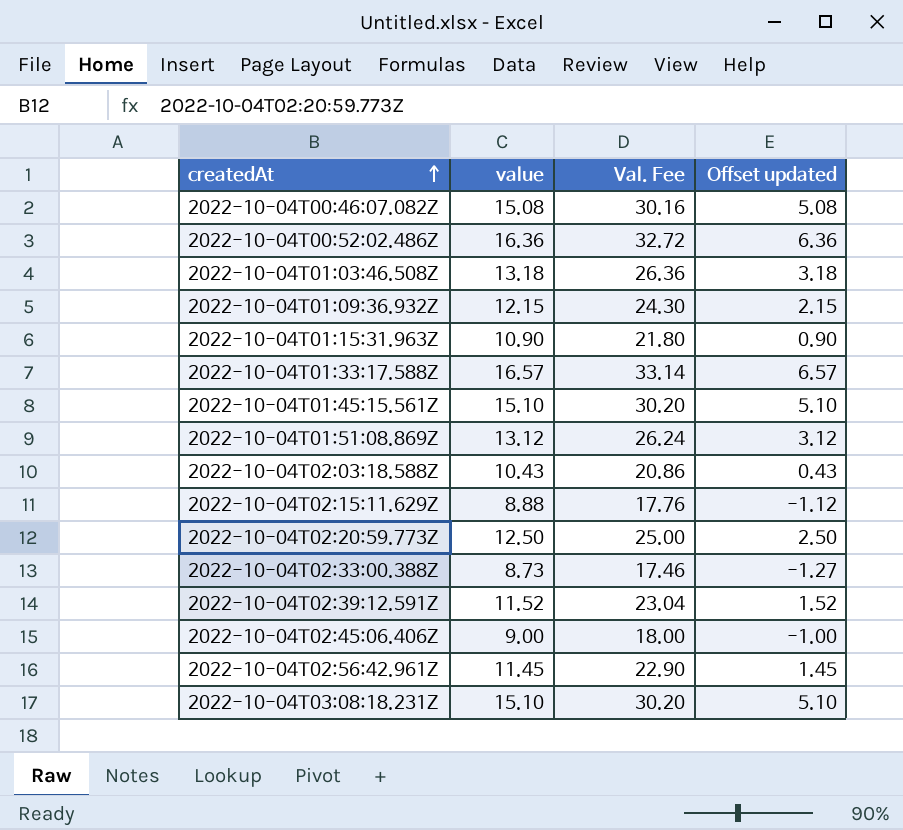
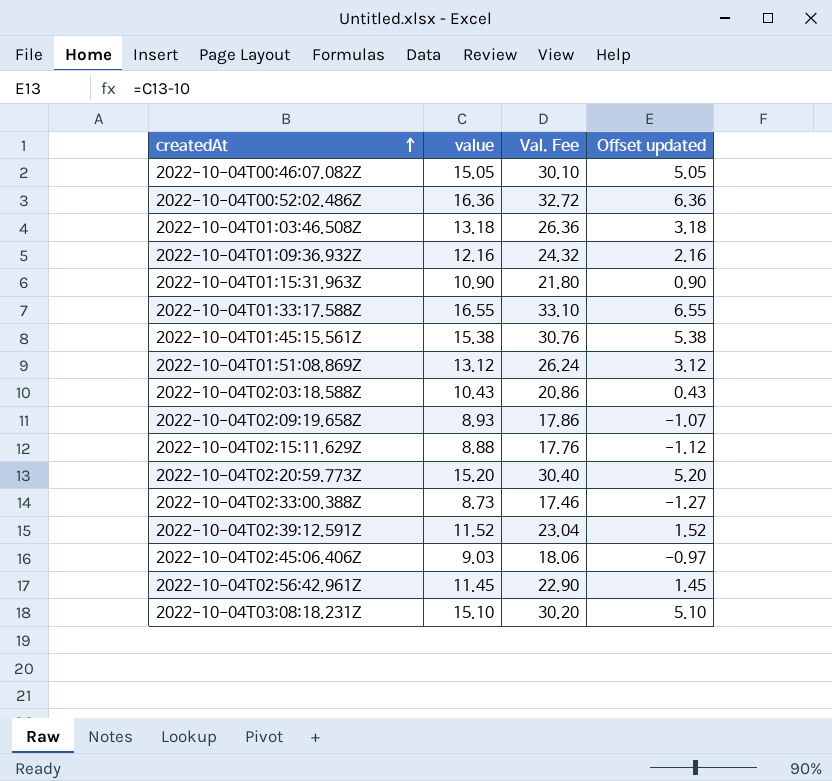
2022-10-04T00:46:07.082Z | value: 15.08 -> 15.05
2022-10-04T00:46:07.082Z | Val. Fee: 30.16 -> 30.10
2022-10-04T00:46:07.082Z | Offset updated: 5.08 -> 5.05
2022-10-04T01:09:36.932Z | value: 12.15 -> 12.16
2022-10-04T01:09:36.932Z | Val. Fee: 24.30 -> 24.32
2022-10-04T01:09:36.932Z | Offset updated: 2.15 -> 2.16
2022-10-04T01:33:17.588Z | value: 16.57 -> 16.55
2022-10-04T01:33:17.588Z | Val. Fee: 33.14 -> 33.10
2022-10-04T01:33:17.588Z | Offset updated: 6.57 -> 6.55
2022-10-04T01:45:15.561Z | value: 15.10 -> 15.38
2022-10-04T01:45:15.561Z | Val. Fee: 30.20 -> 30.76
2022-10-04T01:45:15.561Z | Offset updated: 5.10 -> 5.38
row 2022-10-04T02:09:19.658Z: none -> 8.93 | 17.86 | -1.07
2022-10-04T02:20:59.773Z | value: 12.50 -> 15.20
2022-10-04T02:20:59.773Z | Val. Fee: 25.00 -> 30.40
2022-10-04T02:20:59.773Z | Offset updated: 2.50 -> 5.20
2022-10-04T02:45:06.406Z | value: 9.00 -> 9.03
2022-10-04T02:45:06.406Z | Val. Fee: 18.00 -> 18.06
2022-10-04T02:45:06.406Z | Offset updated: -1.00 -> -0.97

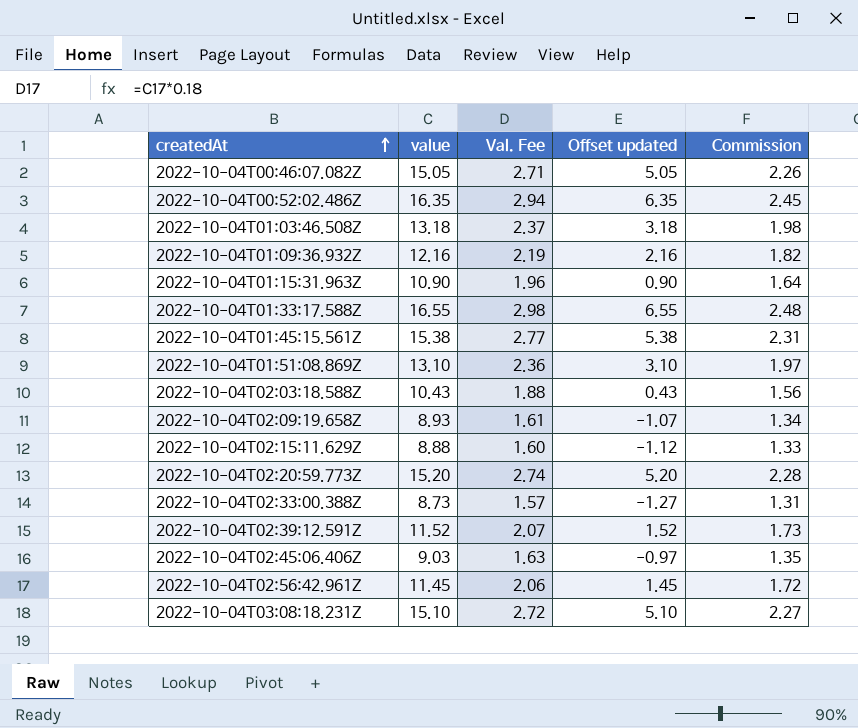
column Val. Fee | formula: [value] * 2 -> [value] * 0.18
column Commission | formula: none -> [value] * 0.15
2022-10-04T00:52:02.486Z | value: 16.36 -> 16.35
2022-10-04T00:52:02.486Z | Offset updated: 6.36 -> 6.35
2022-10-04T01:51:08.869Z | value: 13.12 -> 13.10
2022-10-04T01:51:08.869Z | Offset updated: 3.12 -> 3.10

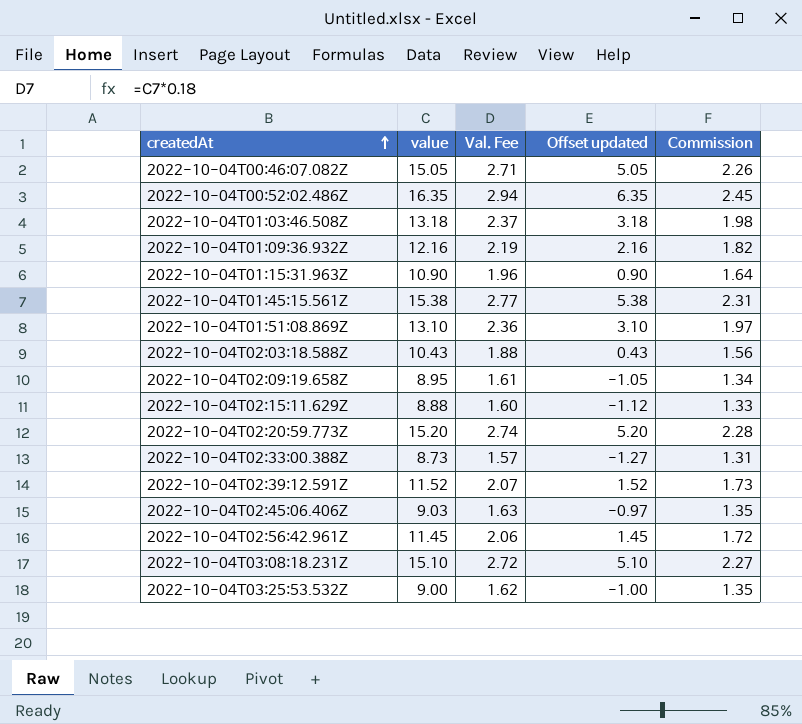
row 2022-10-04T01:33:17.588Z: 16.55 | 2.98 | 6.55 | 2.48 -> none
2022-10-04T02:09:19.658Z | value: 8.93 -> 8.95
2022-10-04T02:09:19.658Z | Offset updated: -1.07 -> -1.05
row 2022-10-04T03:25:53.532Z: none -> 9.00 | 1.62 | -1.00 | 1.35

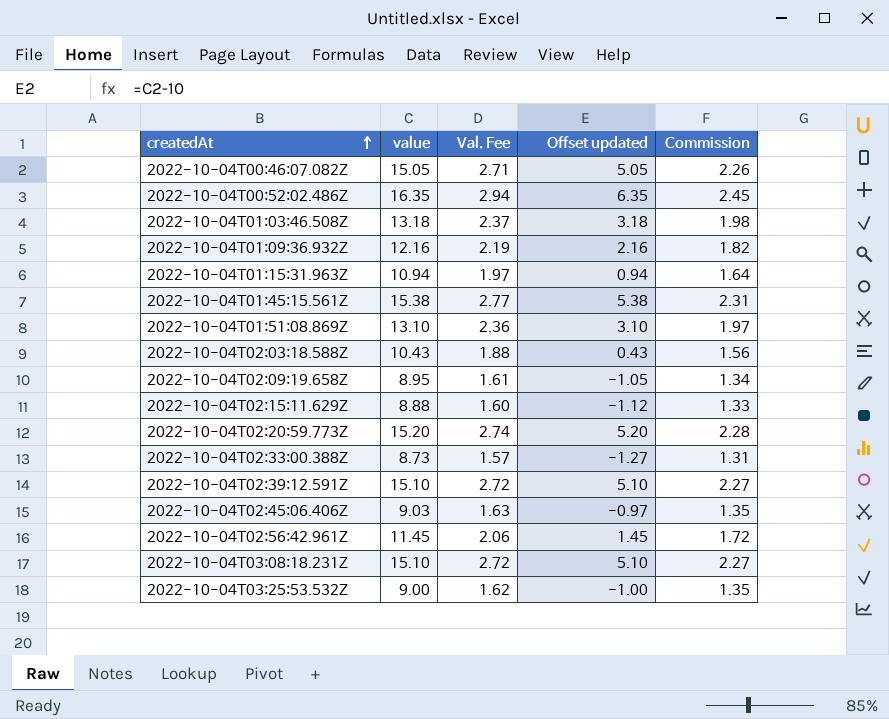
2022-10-04T01:15:31.963Z | value: 10.90 -> 10.94
2022-10-04T01:15:31.963Z | Val. Fee: 1.96 -> 1.97
2022-10-04T01:15:31.963Z | Offset updated: 0.90 -> 0.94
2022-10-04T02:39:12.591Z | value: 11.52 -> 15.10
2022-10-04T02:39:12.591Z | Val. Fee: 2.07 -> 2.72
2022-10-04T02:39:12.591Z | Offset updated: 1.52 -> 5.10
2022-10-04T02:39:12.591Z | Commission: 1.73 -> 2.27

